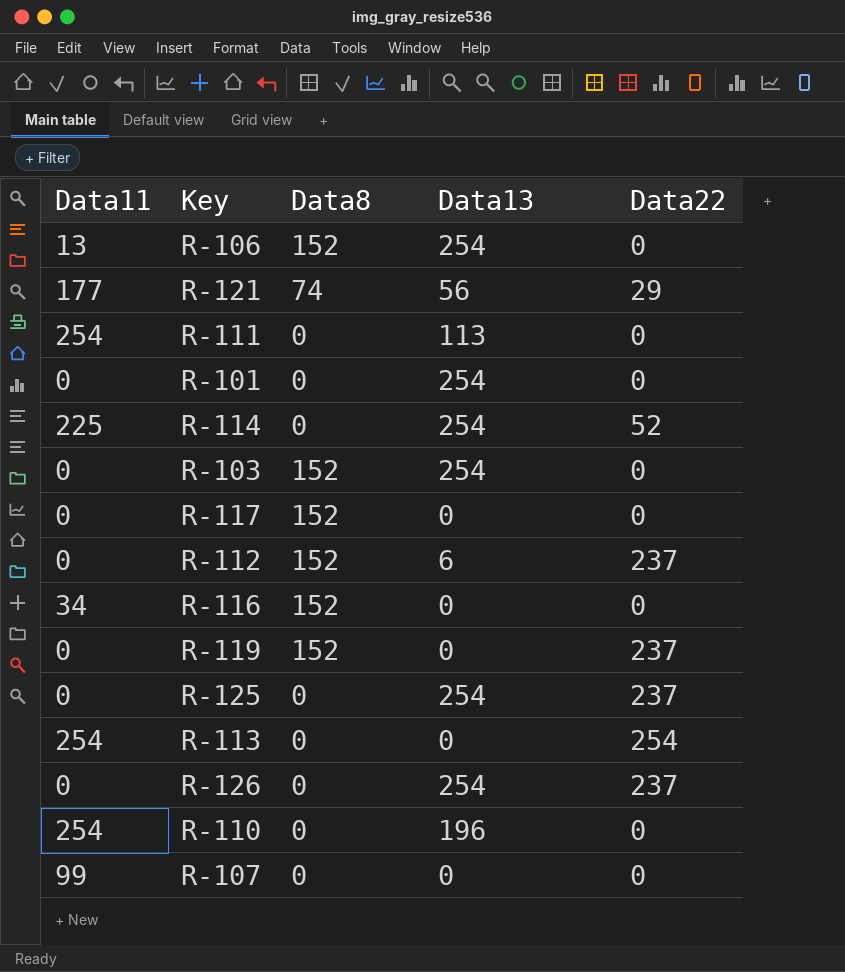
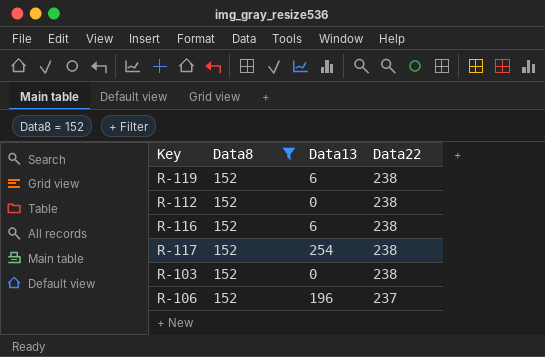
filter: none -> Data8 = 152
row order: none -> Data22 descending
column Data11 | position: 1 -> none
R-119 | Data13: 0 -> 6
R-119 | Data22: 237 -> 238
R-112 | Data13: 6 -> 0
R-112 | Data22: 237 -> 238
R-116 | Data13: 0 -> 6
R-116 | Data22: 0 -> 238
R-117 | Data13: 0 -> 254
R-117 | Data22: 0 -> 238
R-103 | Data13: 254 -> 0
R-103 | Data22: 0 -> 238
R-106 | Data13: 254 -> 196
R-106 | Data22: 0 -> 237

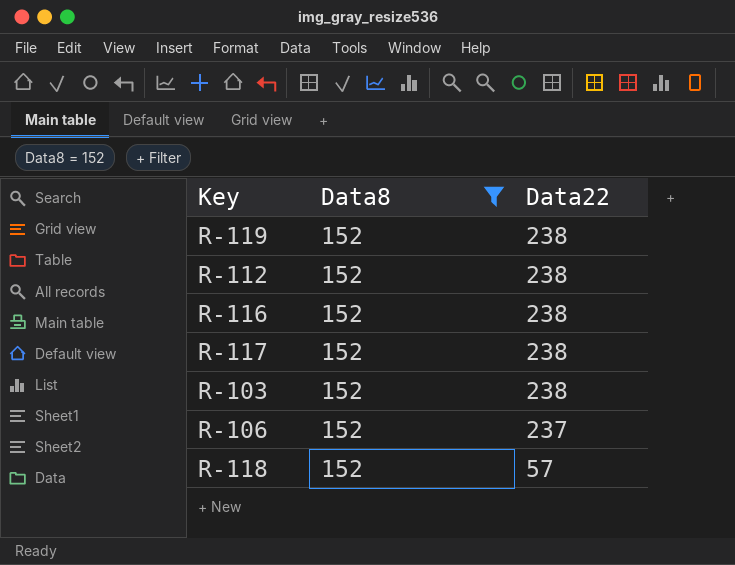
column Data13 | position: 3 -> none
row R-118: none -> 152 | 57

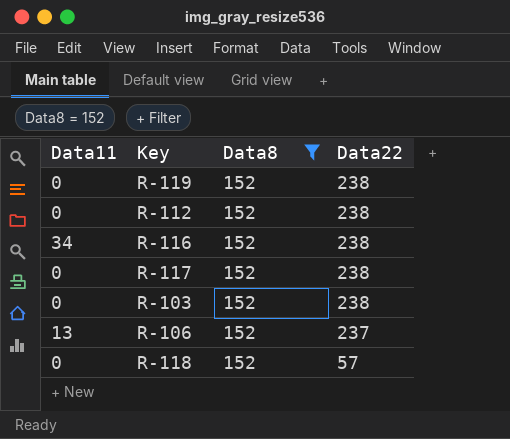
column Data11 | position: none -> 1

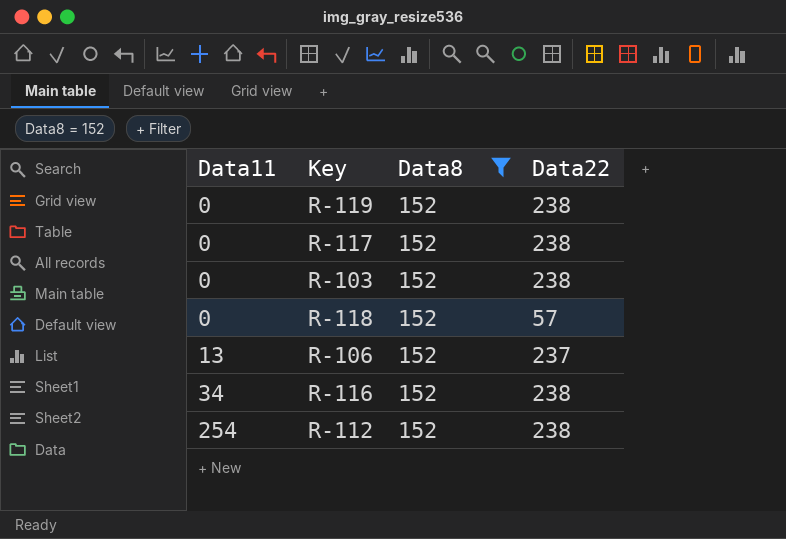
row order: Data22 descending -> Data11 ascending
R-112 | Data11: 0 -> 254

